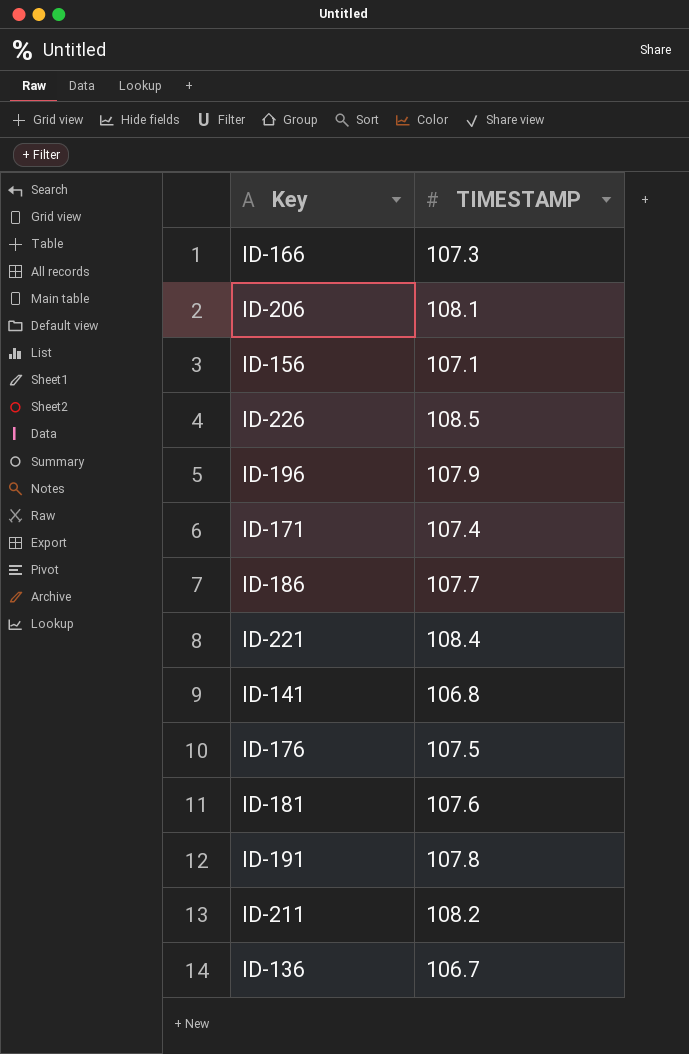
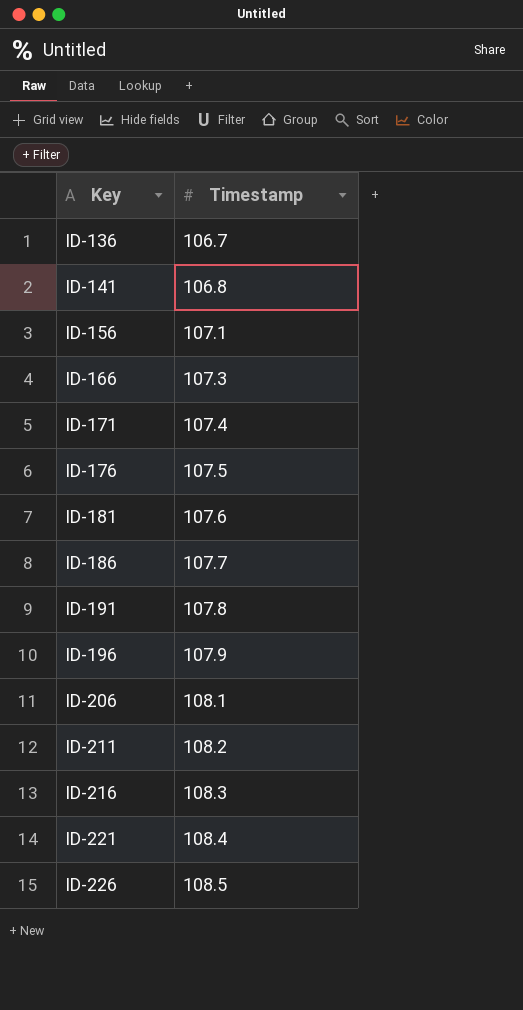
row order: none -> Key ascending
column name: TIMESTAMP -> Timestamp
row ID-216: none -> 108.3

